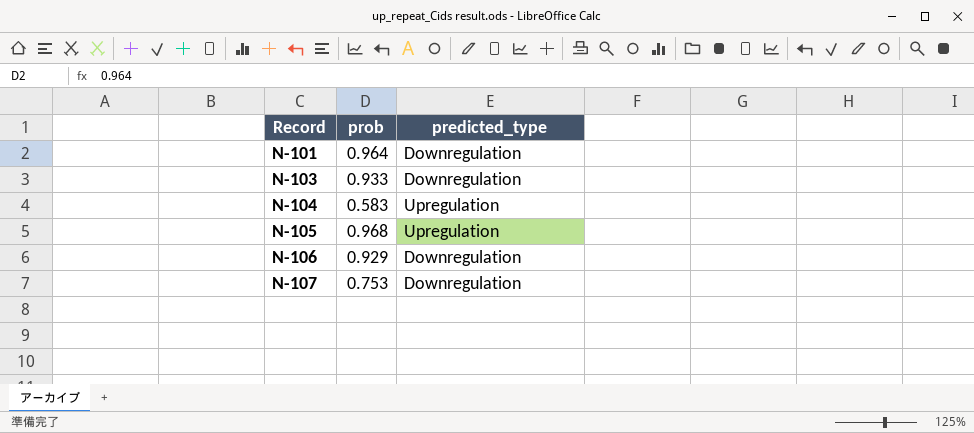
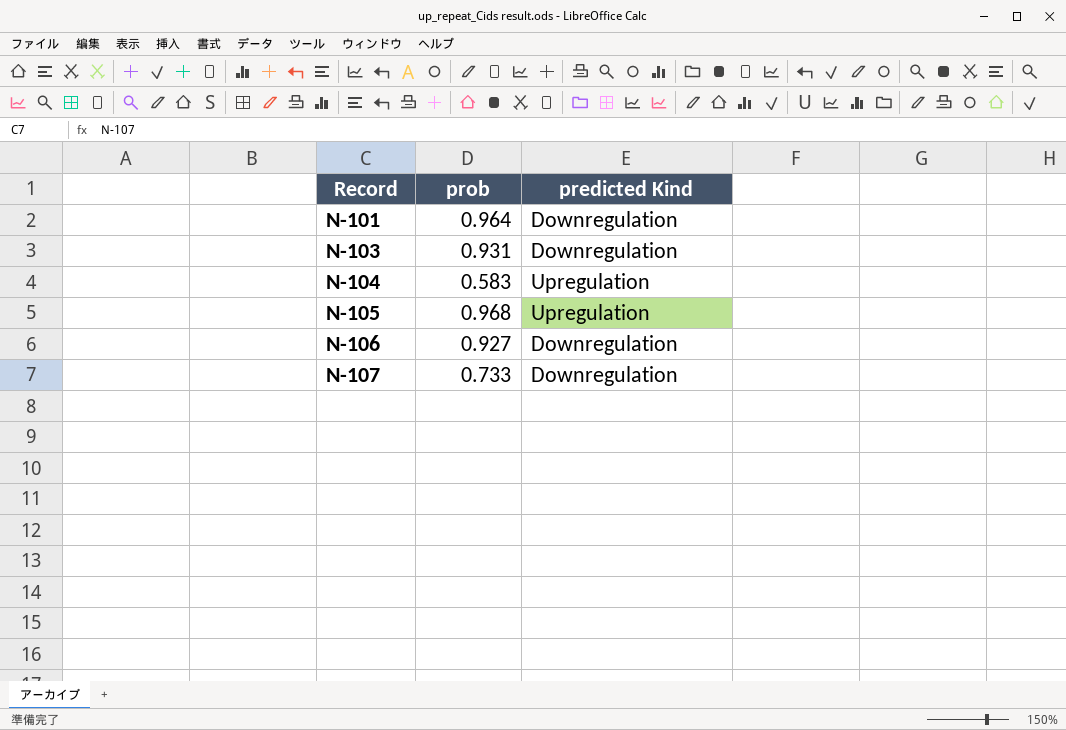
column name: predicted_type -> predicted Kind
N-103 | prob: 0.933 -> 0.931
N-106 | prob: 0.929 -> 0.927
N-107 | prob: 0.753 -> 0.733

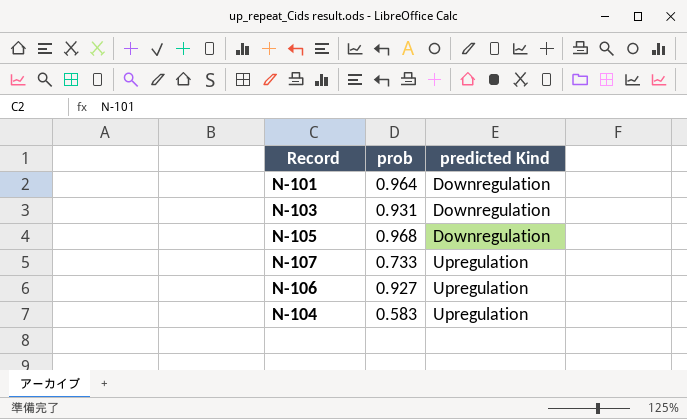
row order: Record ascending -> predicted Kind ascending
N-105 | predicted Kind: Upregulation -> Downregulation
N-107 | predicted Kind: Downregulation -> Upregulation
N-106 | predicted Kind: Downregulation -> Upregulation

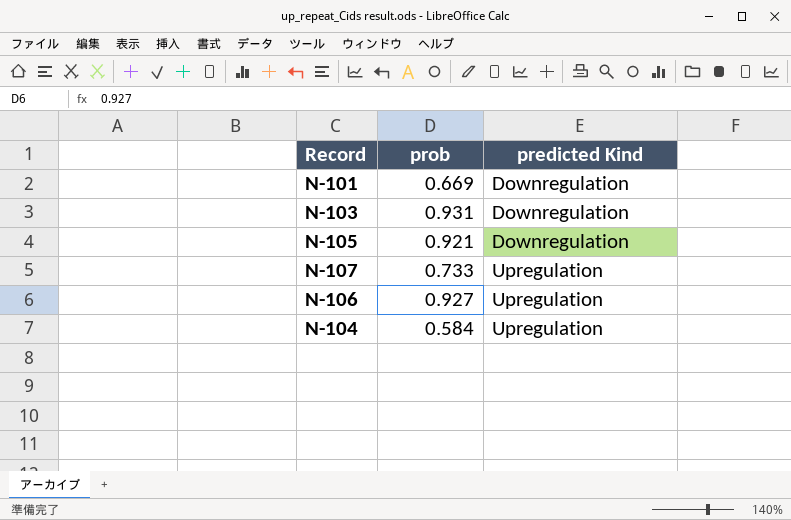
N-101 | prob: 0.964 -> 0.669
N-105 | prob: 0.968 -> 0.921
N-104 | prob: 0.583 -> 0.584

